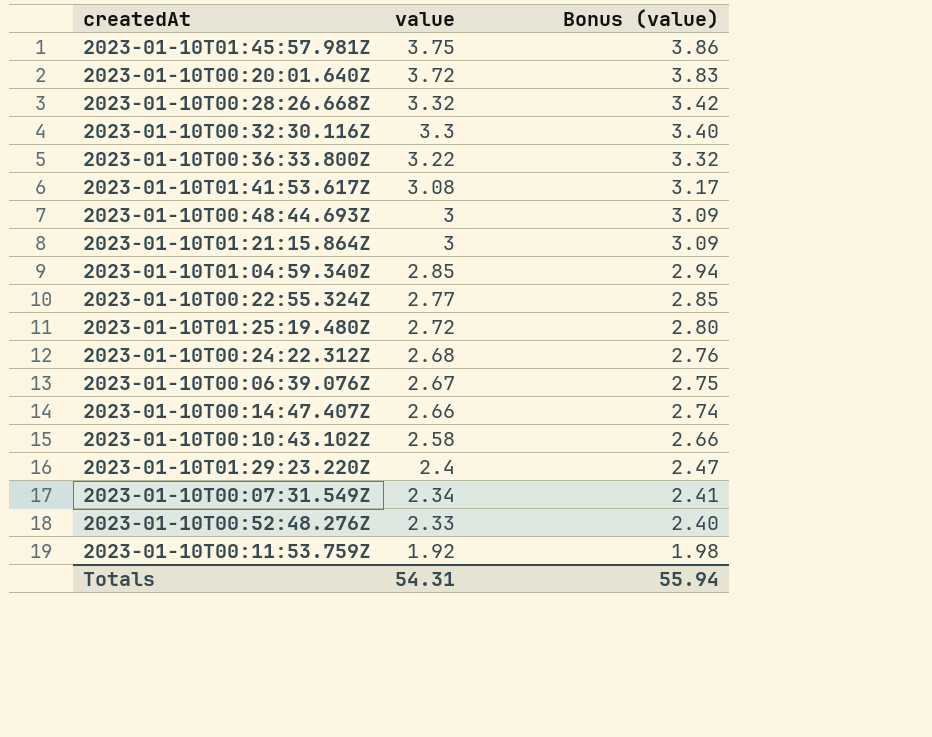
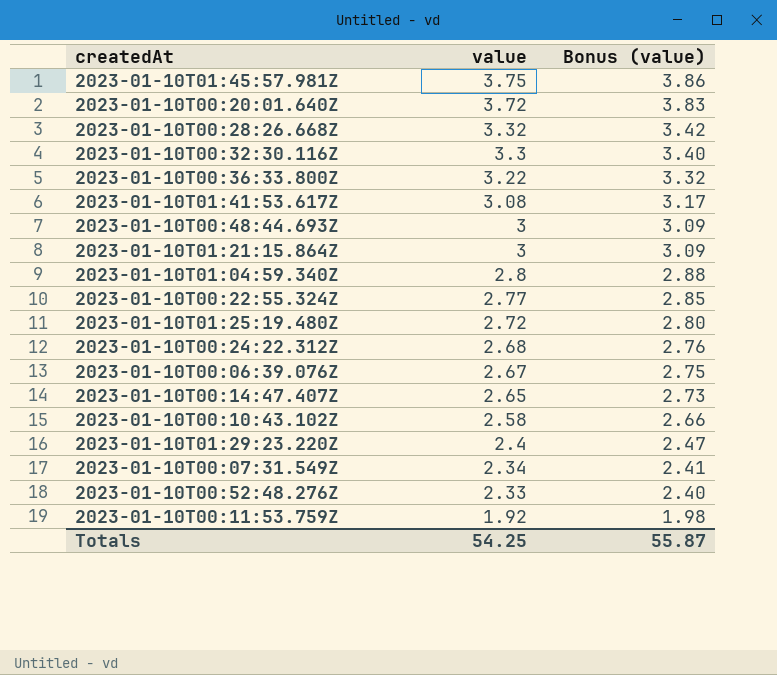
2023-01-10T01:04:59.340Z | value: 2.85 -> 2.8
2023-01-10T01:04:59.340Z | Bonus (value): 2.94 -> 2.88
2023-01-10T00:14:47.407Z | value: 2.66 -> 2.65
2023-01-10T00:14:47.407Z | Bonus (value): 2.74 -> 2.73
Totals | value: 54.31 -> 54.25
Totals | Bonus (value): 55.94 -> 55.87

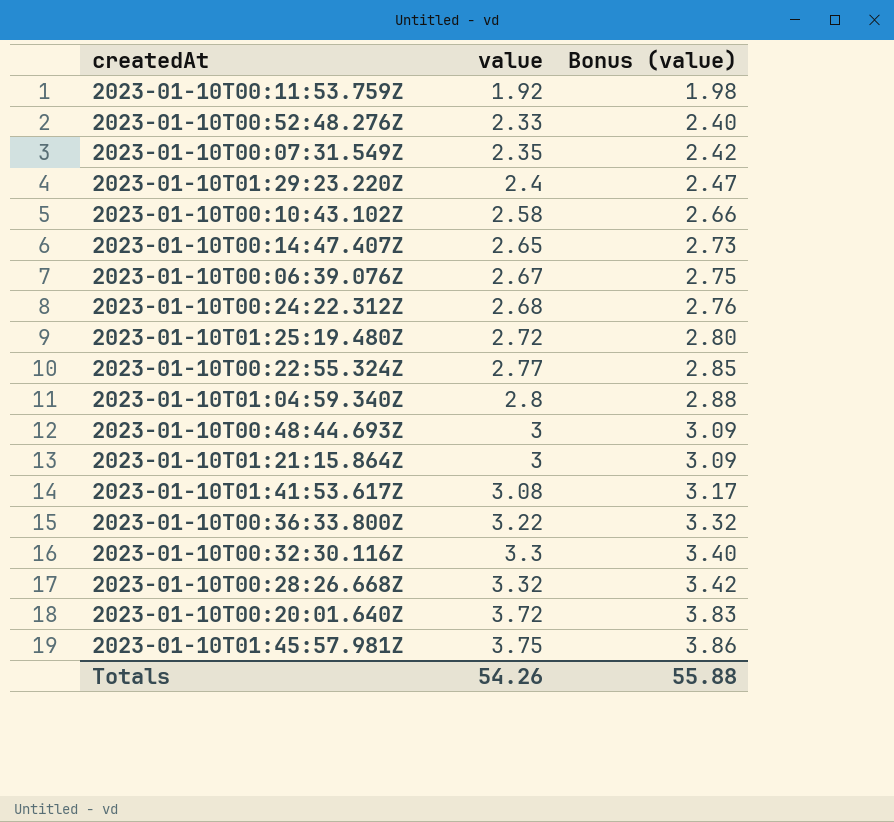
row order: value descending -> value ascending
2023-01-10T00:07:31.549Z | value: 2.34 -> 2.35
2023-01-10T00:07:31.549Z | Bonus (value): 2.41 -> 2.42
Totals | value: 54.25 -> 54.26
Totals | Bonus (value): 55.87 -> 55.88

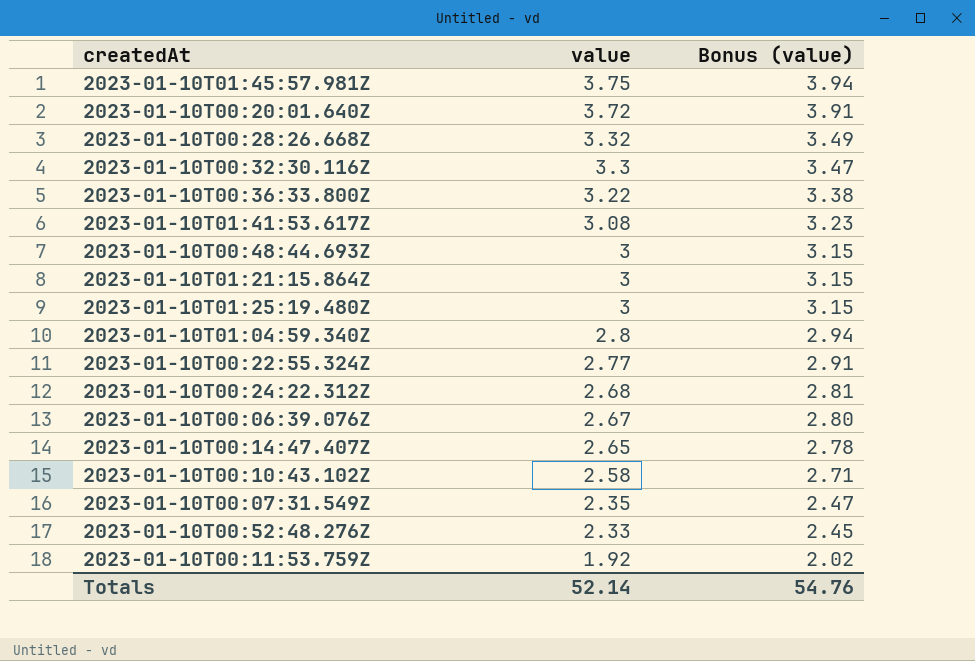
row order: value ascending -> value descending
column Bonus (value) | formula: [value] * 1.03 -> [value] * 1.05
row 2023-01-10T01:29:23.220Z: 2.4 | 2.47 -> none
2023-01-10T01:25:19.480Z | value: 2.72 -> 3
Totals | value: 54.26 -> 52.14
Totals | Bonus (value): 55.88 -> 54.76

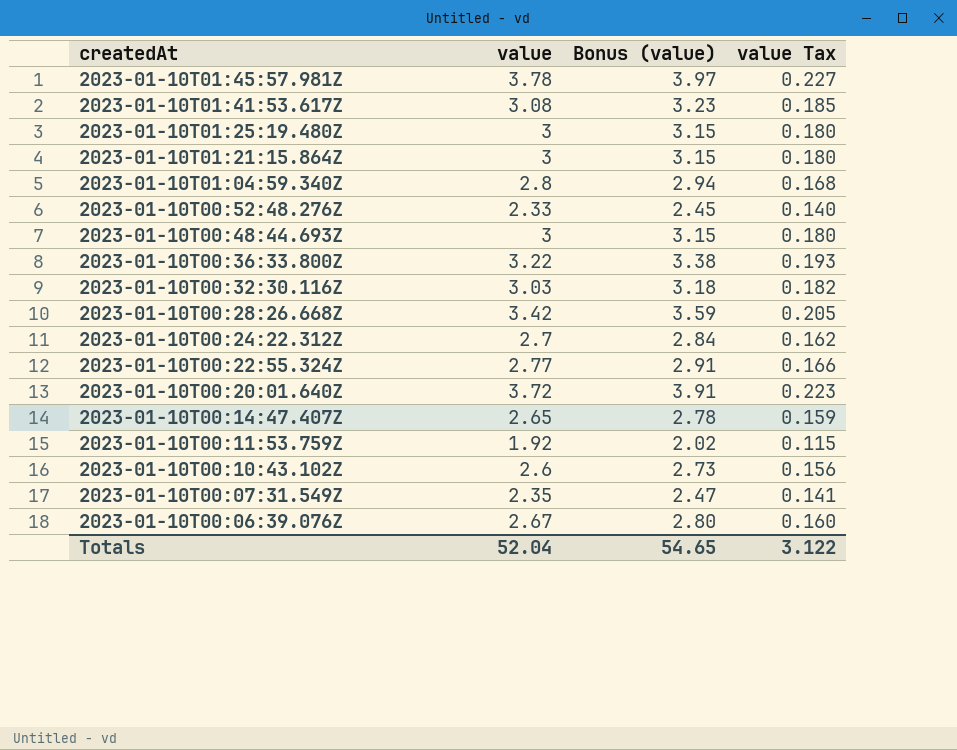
row order: value descending -> createdAt descending
column value Tax | formula: none -> [value] * 0.06
2023-01-10T01:45:57.981Z | value: 3.75 -> 3.78
2023-01-10T01:45:57.981Z | Bonus (value): 3.94 -> 3.97
2023-01-10T00:32:30.116Z | value: 3.3 -> 3.03
2023-01-10T00:32:30.116Z | Bonus (value): 3.47 -> 3.18
2023-01-10T00:28:26.668Z | value: 3.32 -> 3.42
2023-01-10T00:28:26.668Z | Bonus (value): 3.49 -> 3.59
2023-01-10T00:24:22.312Z | value: 2.68 -> 2.7
2023-01-10T00:24:22.312Z | Bonus (value): 2.81 -> 2.84
2023-01-10T00:10:43.102Z | value: 2.58 -> 2.6
2023-01-10T00:10:43.102Z | Bonus (value): 2.71 -> 2.73
Totals | value: 52.14 -> 52.04
Totals | Bonus (value): 54.76 -> 54.65

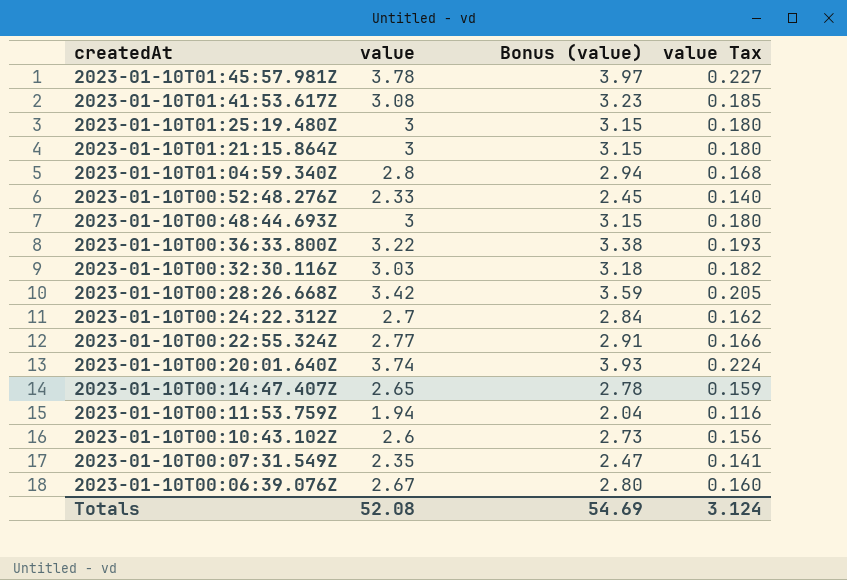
2023-01-10T00:20:01.640Z | value: 3.72 -> 3.74
2023-01-10T00:20:01.640Z | Bonus (value): 3.91 -> 3.93
2023-01-10T00:20:01.640Z | value Tax: 0.223 -> 0.224
2023-01-10T00:11:53.759Z | value: 1.92 -> 1.94
2023-01-10T00:11:53.759Z | Bonus (value): 2.02 -> 2.04
2023-01-10T00:11:53.759Z | value Tax: 0.115 -> 0.116
Totals | value: 52.04 -> 52.08
Totals | Bonus (value): 54.65 -> 54.69
Totals | value Tax: 3.122 -> 3.124

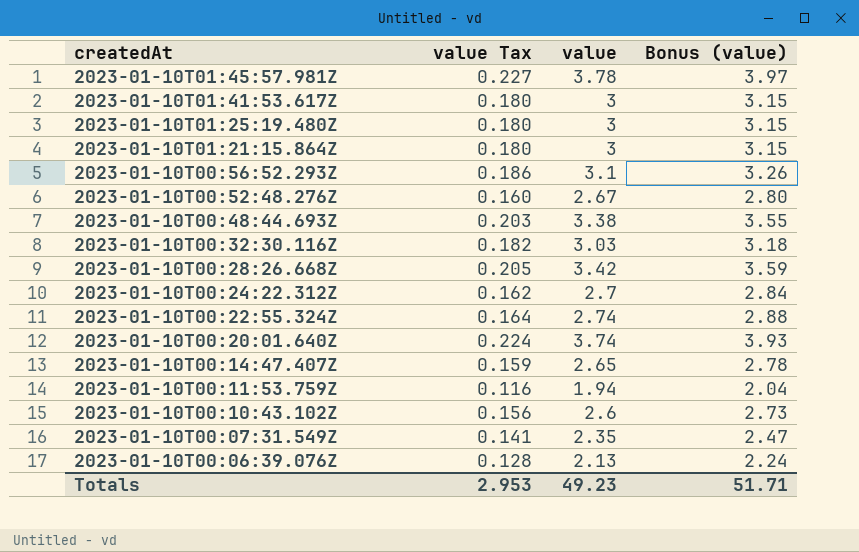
column value Tax | position: 4 -> 2
row 2023-01-10T01:04:59.340Z: 2.8 | 2.94 | 0.168 -> none
row 2023-01-10T00:36:33.800Z: 3.22 | 3.38 | 0.193 -> none
2023-01-10T01:41:53.617Z | value Tax: 0.185 -> 0.180
2023-01-10T01:41:53.617Z | value: 3.08 -> 3
2023-01-10T01:41:53.617Z | Bonus (value): 3.23 -> 3.15
row 2023-01-10T00:56:52.293Z: none -> 0.186 | 3.1 | 3.26
2023-01-10T00:52:48.276Z | value Tax: 0.140 -> 0.160
2023-01-10T00:52:48.276Z | value: 2.33 -> 2.67
2023-01-10T00:52:48.276Z | Bonus (value): 2.45 -> 2.80
2023-01-10T00:48:44.693Z | value Tax: 0.180 -> 0.203
2023-01-10T00:48:44.693Z | value: 3 -> 3.38
2023-01-10T00:48:44.693Z | Bonus (value): 3.15 -> 3.55
2023-01-10T00:22:55.324Z | value Tax: 0.166 -> 0.164
2023-01-10T00:22:55.324Z | value: 2.77 -> 2.74
2023-01-10T00:22:55.324Z | Bonus (value): 2.91 -> 2.88
2023-01-10T00:06:39.076Z | value Tax: 0.160 -> 0.128
2023-01-10T00:06:39.076Z | value: 2.67 -> 2.13
2023-01-10T00:06:39.076Z | Bonus (value): 2.80 -> 2.24
Totals | value Tax: 3.124 -> 2.953
Totals | value: 52.08 -> 49.23
Totals | Bonus (value): 54.69 -> 51.71

